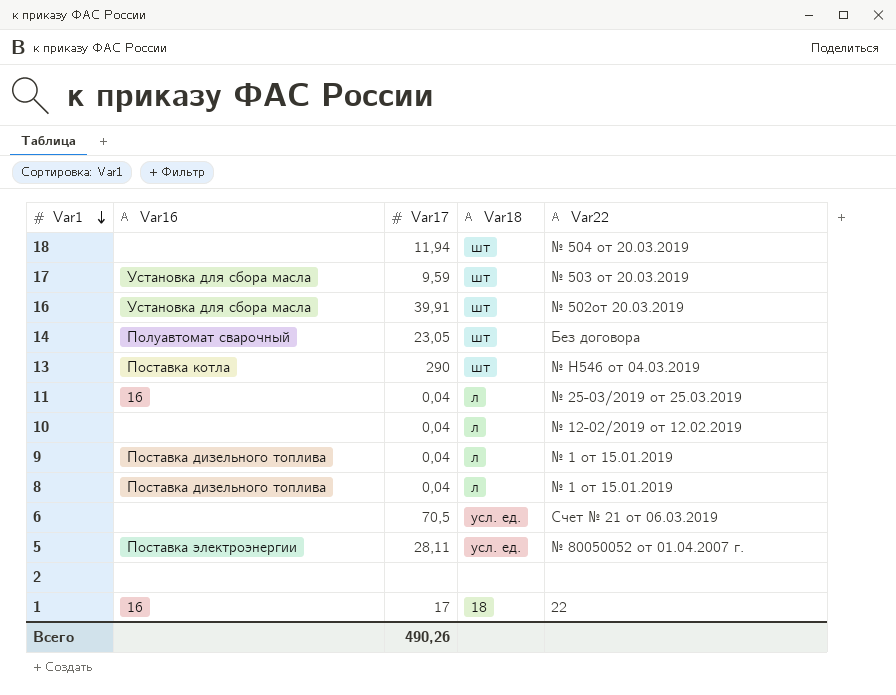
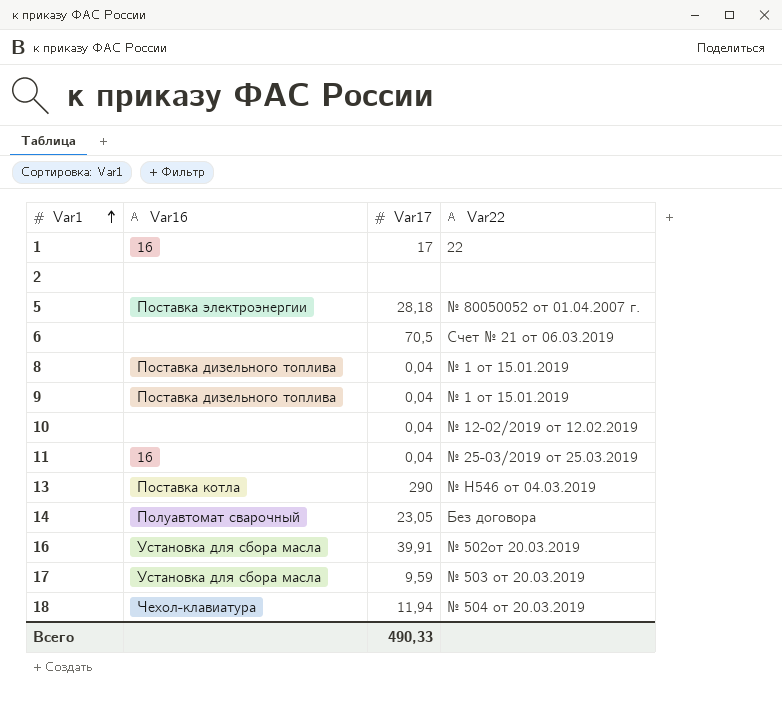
row order: Var1 descending -> Var1 ascending
column Var18 | position: 4 -> none
5 | Var17: 28,11 -> 28,18
18 | Var16: none -> Чехол-клавиатура
Всего | Var17: 490,26 -> 490,33

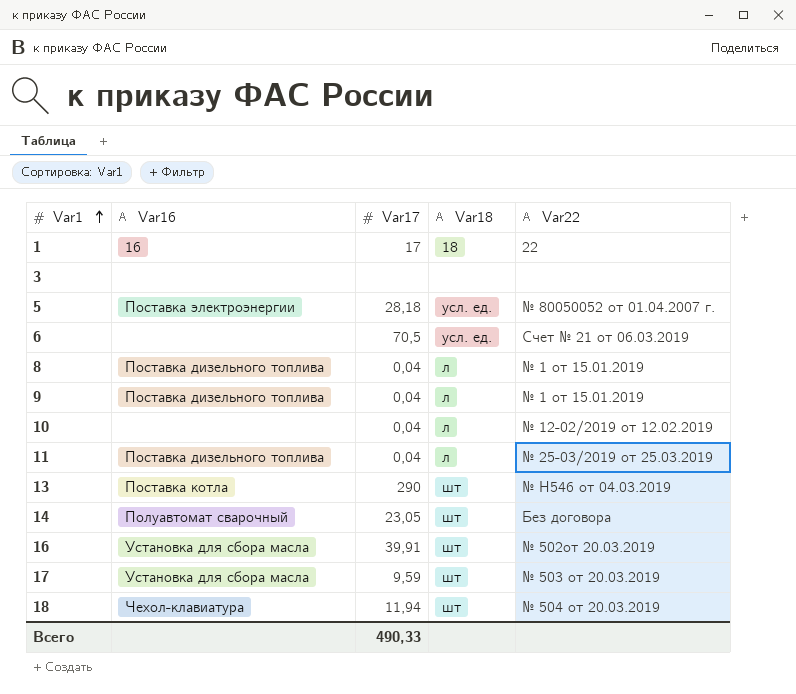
column Var18 | position: none -> 4
row 2: none | none | none -> none
row 3: none -> none | none | none | none
11 | Var16: 16 -> Поставка дизельного топлива

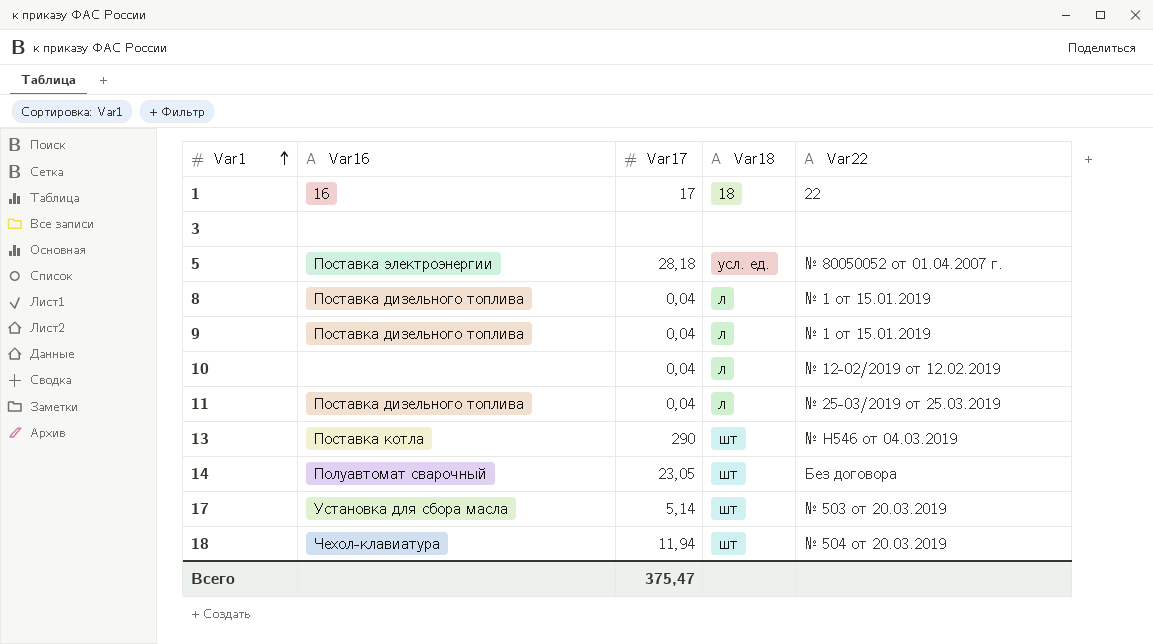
row 6: none | 70,5 | усл. ед. | Счет № 21 от 06.03.2019 -> none
row 16: Установка для сбора масла | 39,91 | шт | № 502от 20.03.2019 -> none
17 | Var17: 9,59 -> 5,14
Всего | Var17: 490,33 -> 375,47

